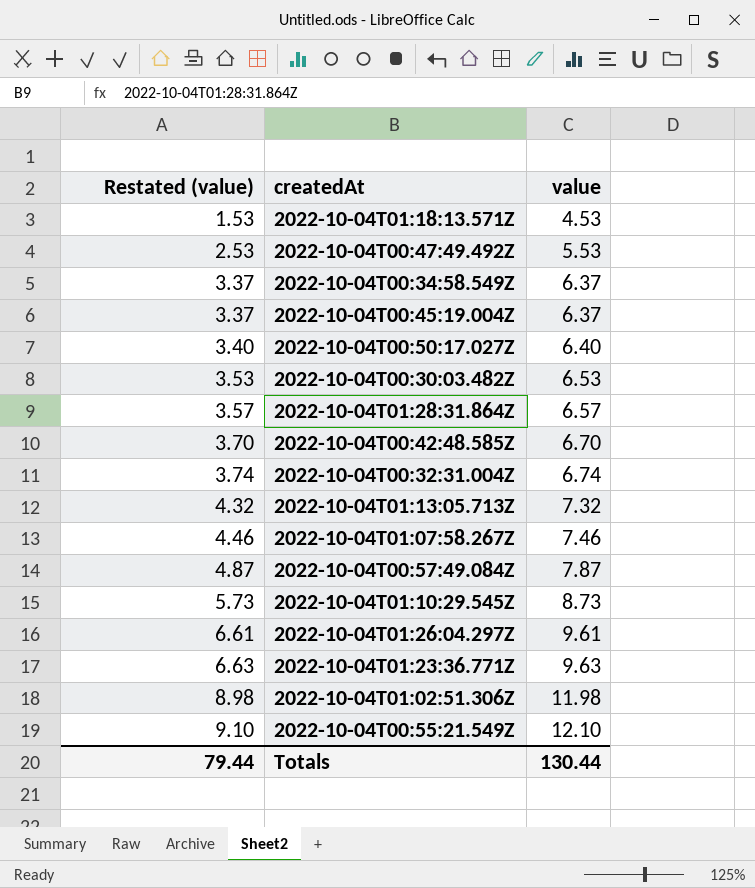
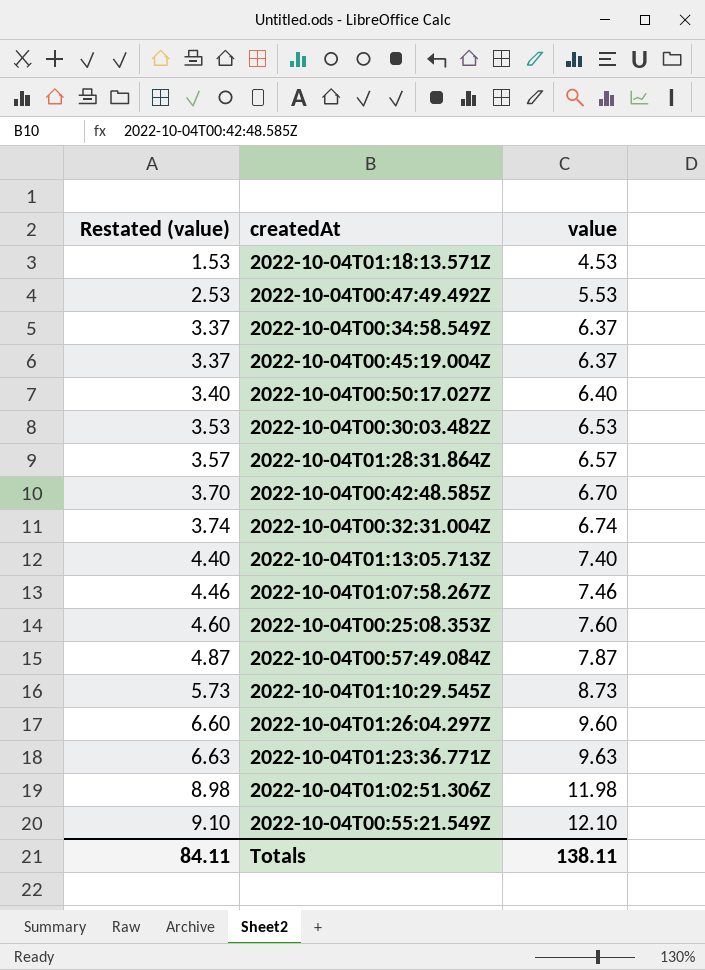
2022-10-04T01:13:05.713Z | Restated (value): 4.32 -> 4.40
2022-10-04T01:13:05.713Z | value: 7.32 -> 7.40
row 2022-10-04T00:25:08.353Z: none -> 4.60 | 7.60
2022-10-04T01:26:04.297Z | Restated (value): 6.61 -> 6.60
2022-10-04T01:26:04.297Z | value: 9.61 -> 9.60
Totals | Restated (value): 79.44 -> 84.11
Totals | value: 130.44 -> 138.11

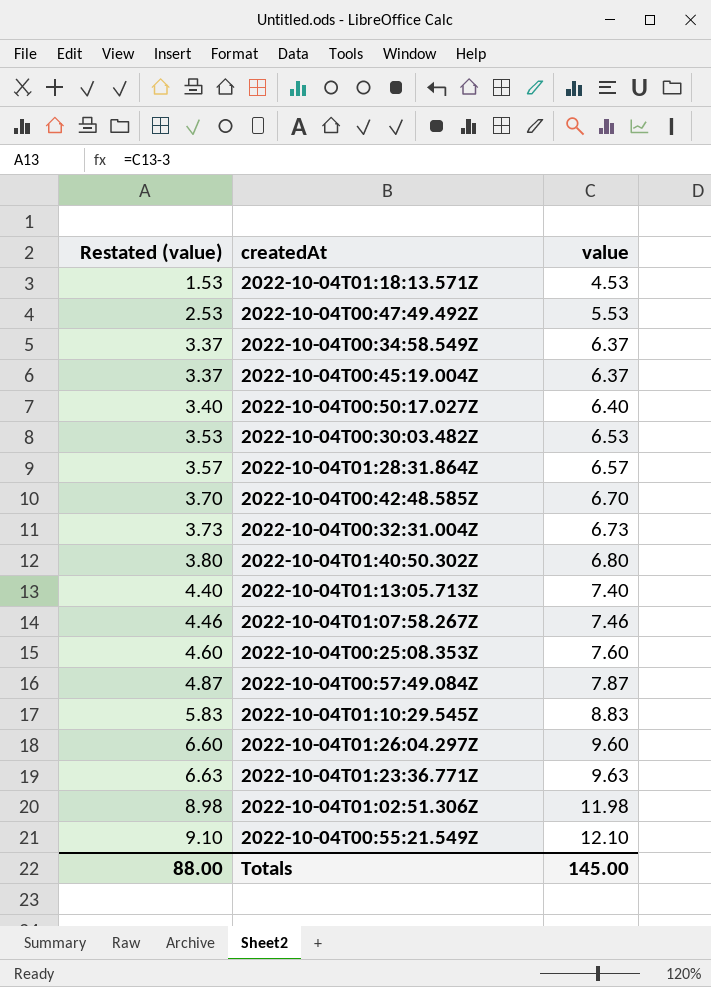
2022-10-04T00:32:31.004Z | Restated (value): 3.74 -> 3.73
2022-10-04T00:32:31.004Z | value: 6.74 -> 6.73
row 2022-10-04T01:40:50.302Z: none -> 3.80 | 6.80
2022-10-04T01:10:29.545Z | Restated (value): 5.73 -> 5.83
2022-10-04T01:10:29.545Z | value: 8.73 -> 8.83
Totals | Restated (value): 84.11 -> 88.00
Totals | value: 138.11 -> 145.00

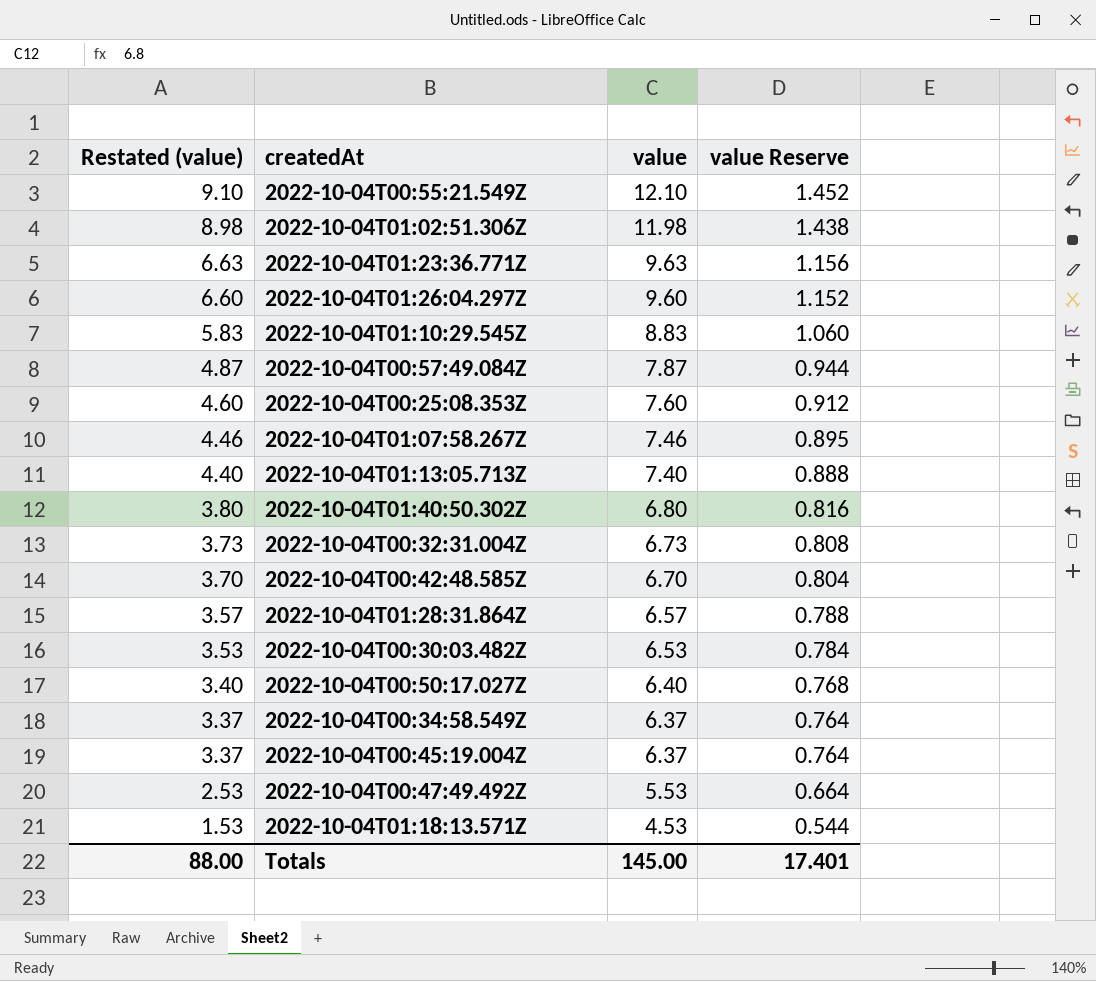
row order: Restated (value) ascending -> Restated (value) descending
column value Reserve | formula: none -> [value] * 0.12

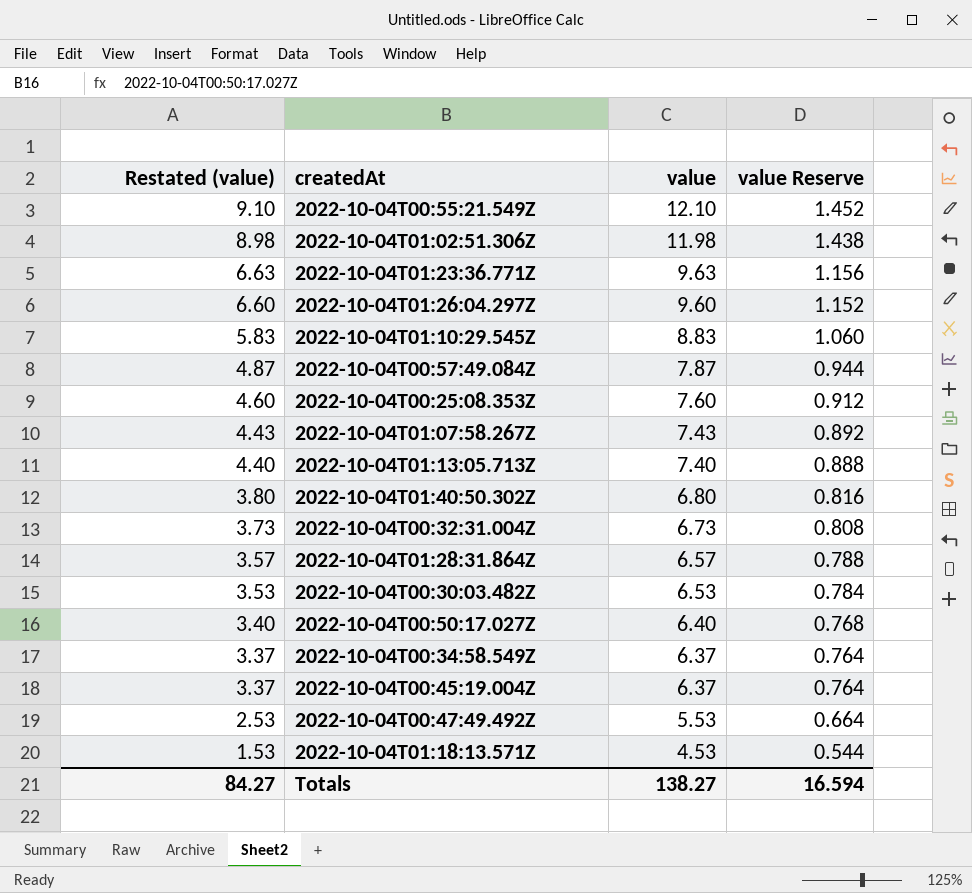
row 2022-10-04T00:42:48.585Z: 3.70 | 6.70 | 0.804 -> none
2022-10-04T01:07:58.267Z | Restated (value): 4.46 -> 4.43
2022-10-04T01:07:58.267Z | value: 7.46 -> 7.43
2022-10-04T01:07:58.267Z | value Reserve: 0.895 -> 0.892
Totals | Restated (value): 88.00 -> 84.27
Totals | value: 145.00 -> 138.27
Totals | value Reserve: 17.401 -> 16.594

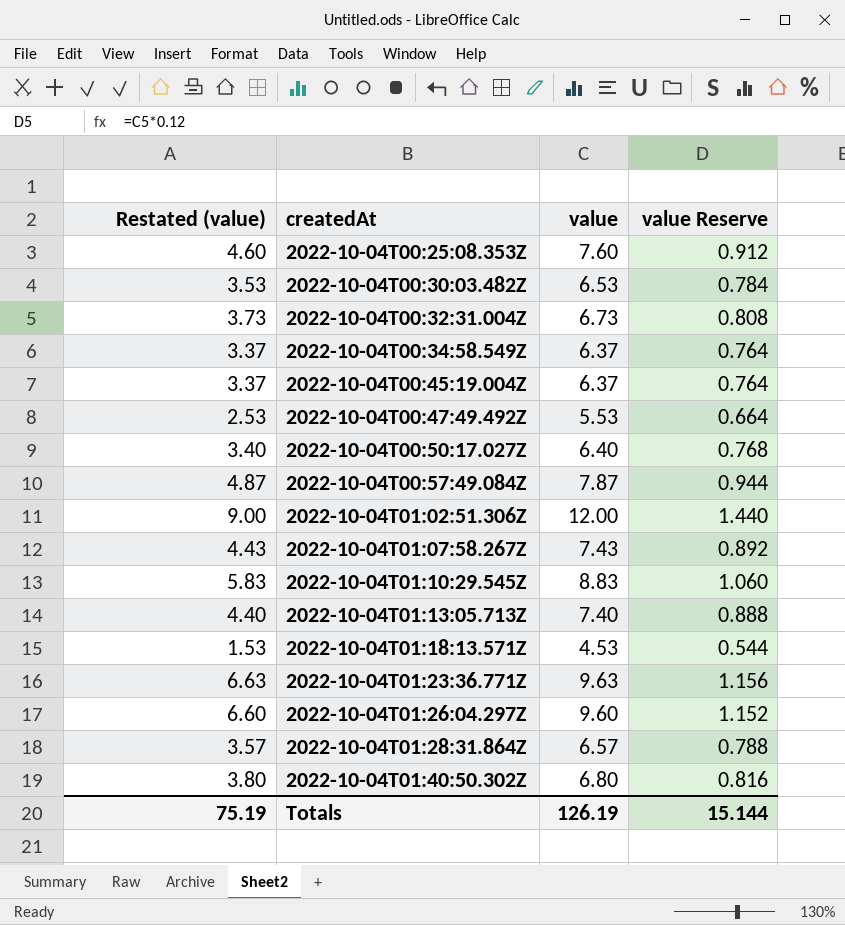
row order: Restated (value) descending -> createdAt ascending
row 2022-10-04T00:55:21.549Z: 9.10 | 12.10 | 1.452 -> none
2022-10-04T01:02:51.306Z | Restated (value): 8.98 -> 9.00
2022-10-04T01:02:51.306Z | value: 11.98 -> 12.00
2022-10-04T01:02:51.306Z | value Reserve: 1.438 -> 1.440
Totals | Restated (value): 84.27 -> 75.19
Totals | value: 138.27 -> 126.19
Totals | value Reserve: 16.594 -> 15.144

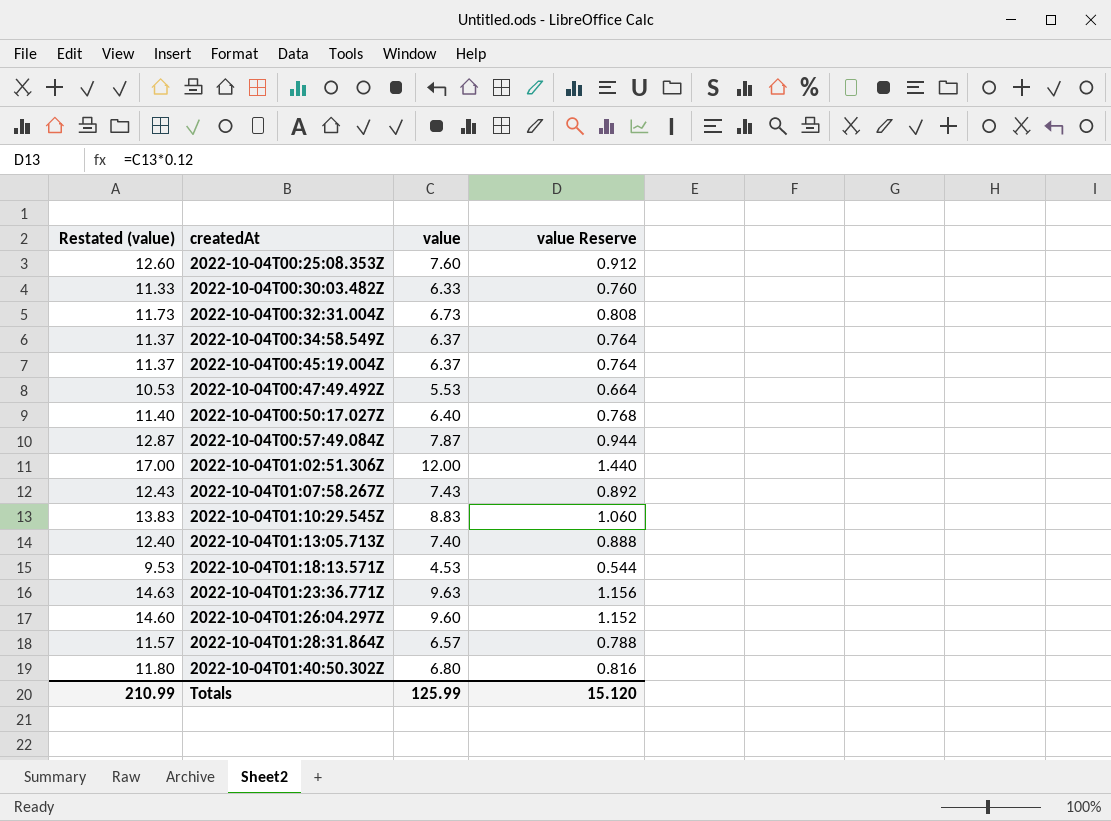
column Restated (value) | formula: [value] - 3 -> [value] + 5
2022-10-04T00:30:03.482Z | value: 6.53 -> 6.33
2022-10-04T00:30:03.482Z | value Reserve: 0.784 -> 0.760
Totals | Restated (value): 75.19 -> 210.99
Totals | value: 126.19 -> 125.99
Totals | value Reserve: 15.144 -> 15.120

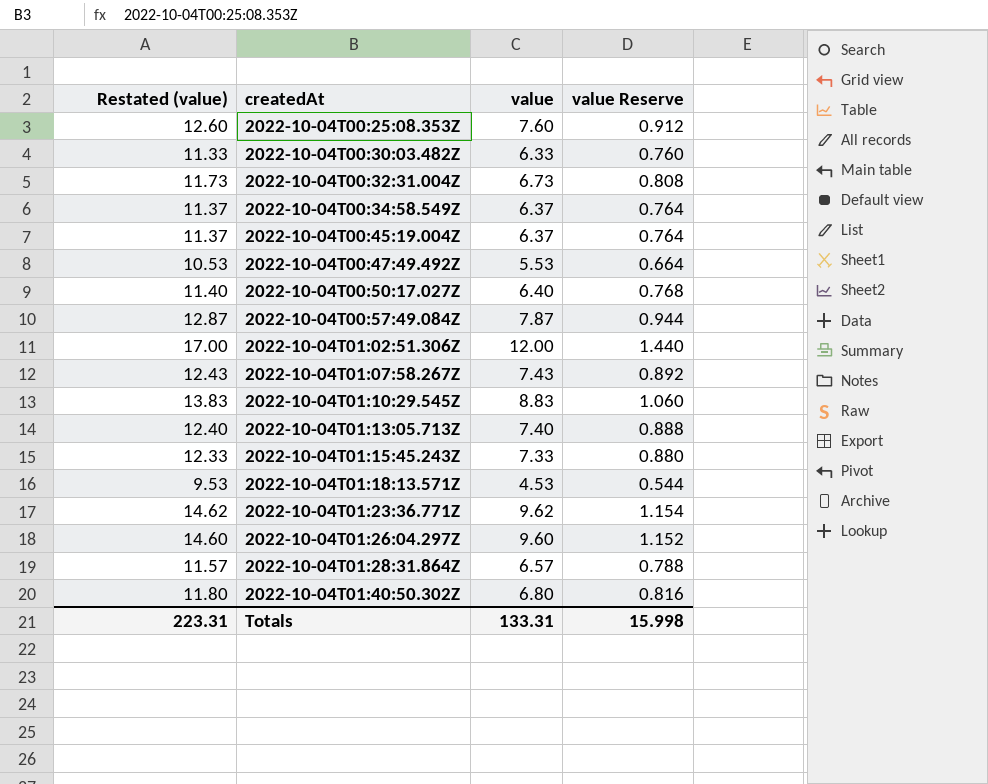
row 2022-10-04T01:15:45.243Z: none -> 12.33 | 7.33 | 0.880
2022-10-04T01:23:36.771Z | Restated (value): 14.63 -> 14.62
2022-10-04T01:23:36.771Z | value: 9.63 -> 9.62
2022-10-04T01:23:36.771Z | value Reserve: 1.156 -> 1.154
Totals | Restated (value): 210.99 -> 223.31
Totals | value: 125.99 -> 133.31
Totals | value Reserve: 15.120 -> 15.998

